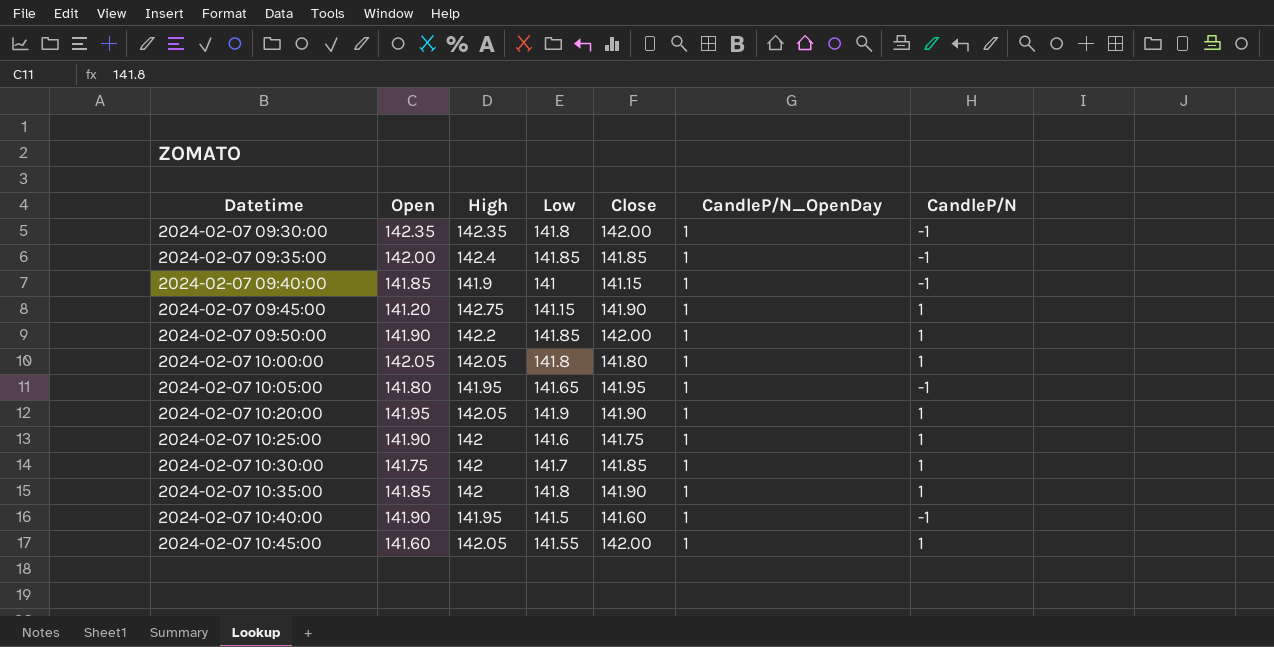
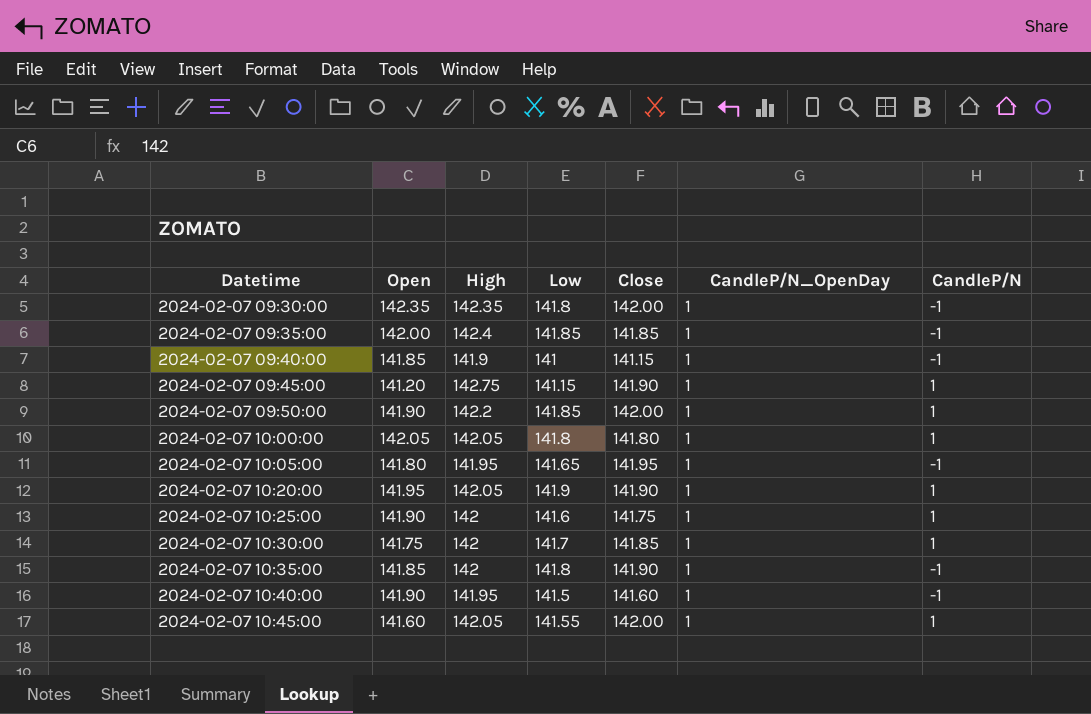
2024-02-07 10:35:00 | CandleP/N: 1 -> -1

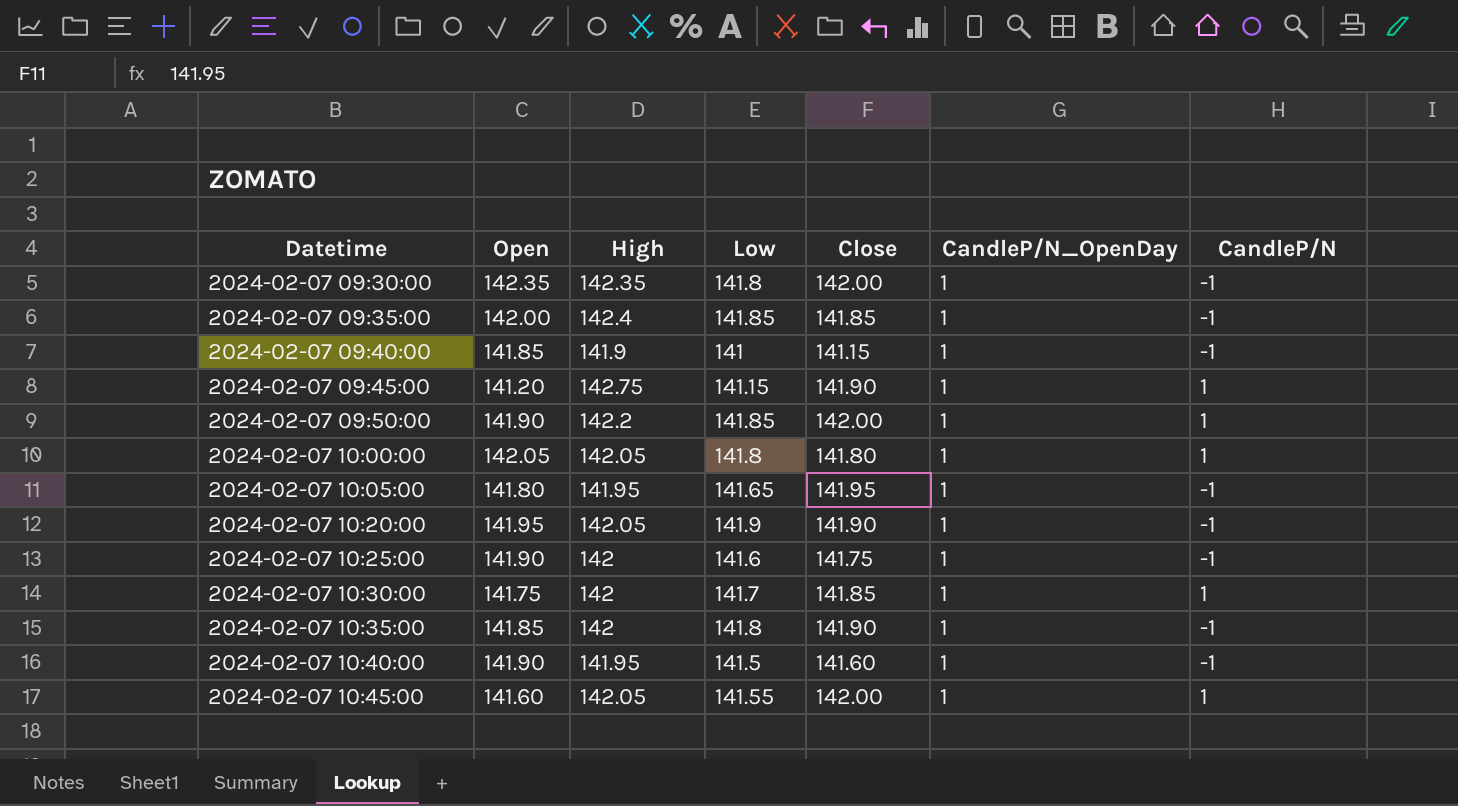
2024-02-07 10:20:00 | CandleP/N: 1 -> -1
2024-02-07 10:25:00 | CandleP/N: 1 -> -1

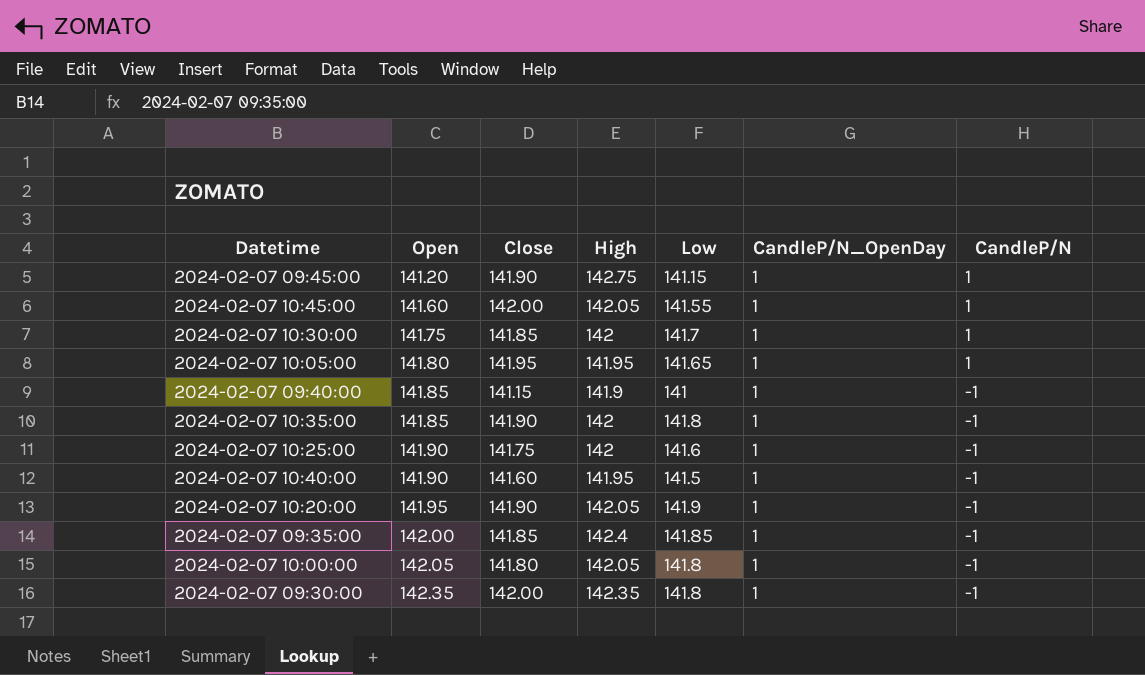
row order: Datetime ascending -> Open ascending
column Close | position: 5 -> 3
row 2024-02-07 09:50:00: 141.90 | 142.2 | 141.85 | 142.00 | 1 | 1 -> none
2024-02-07 10:05:00 | CandleP/N: -1 -> 1
2024-02-07 10:00:00 | CandleP/N: 1 -> -1

